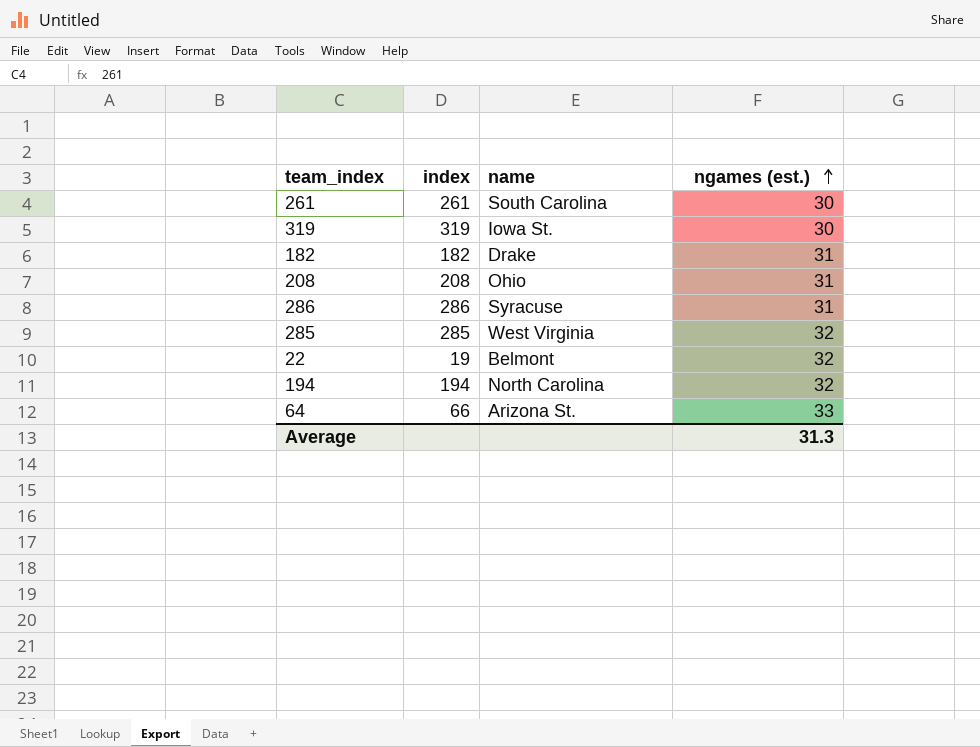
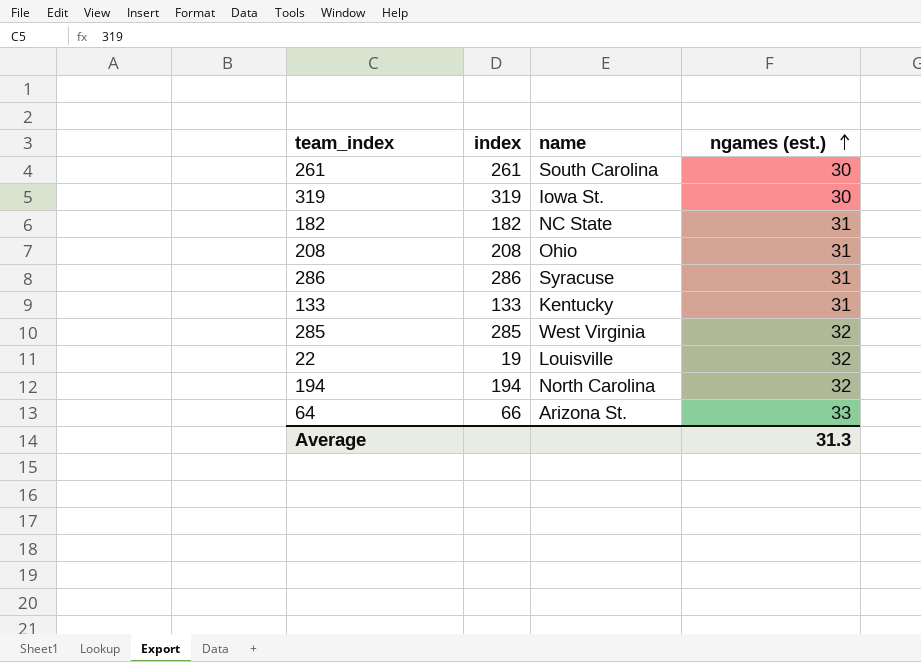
182 | name: Drake -> NC State
row 133: none -> 133 | Kentucky | 31
22 | name: Belmont -> Louisville

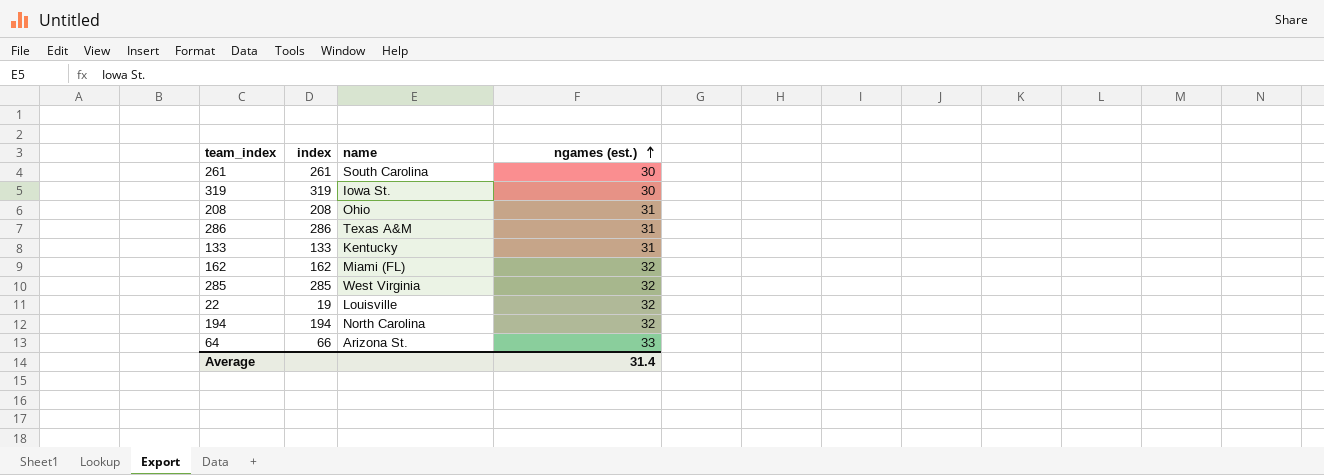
row 182: 182 | NC State | 31 -> none
286 | name: Syracuse -> Texas A&M
row 162: none -> 162 | Miami (FL) | 32
Average | ngames (est.): 31.3 -> 31.4

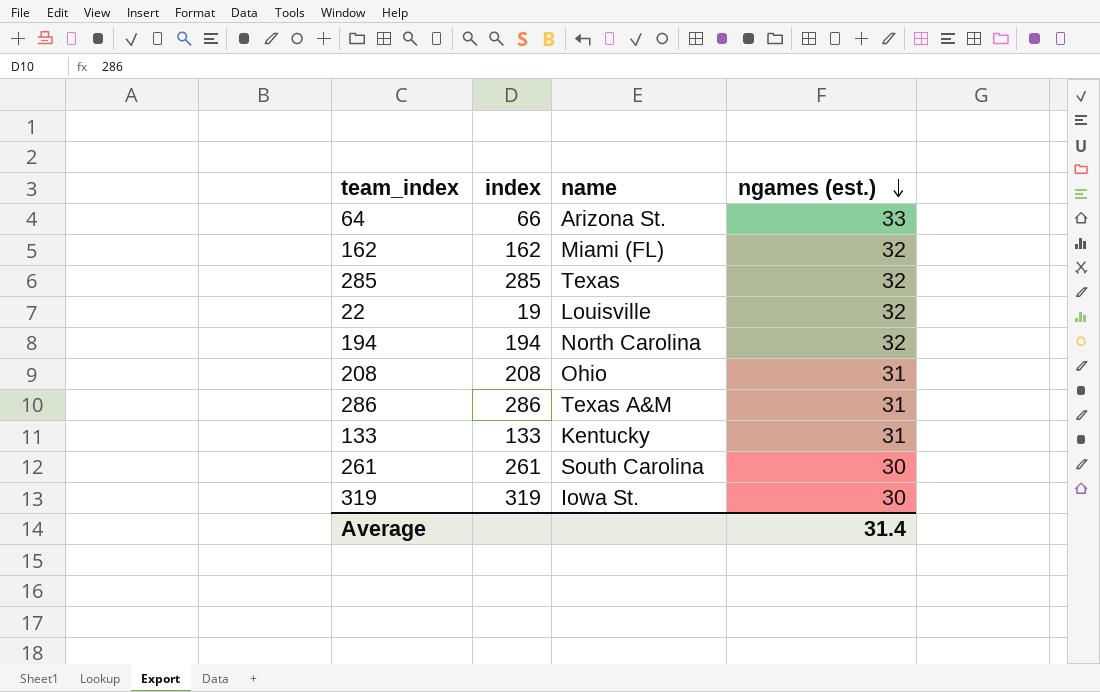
row order: ngames (est.) ascending -> ngames (est.) descending
285 | name: West Virginia -> Texas

